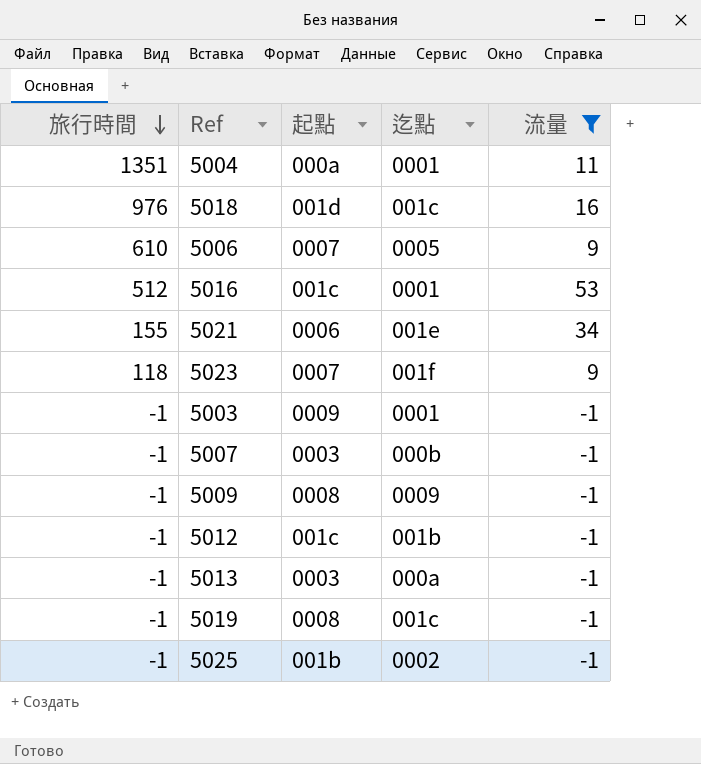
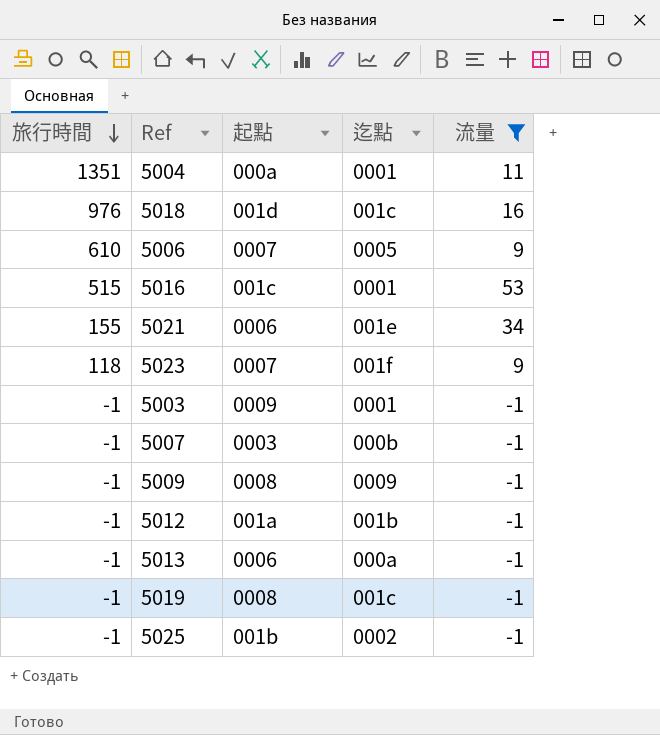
5016 | 旅行時間: 512 -> 515
5012 | 起點: 001c -> 001a
5013 | 起點: 0003 -> 0006

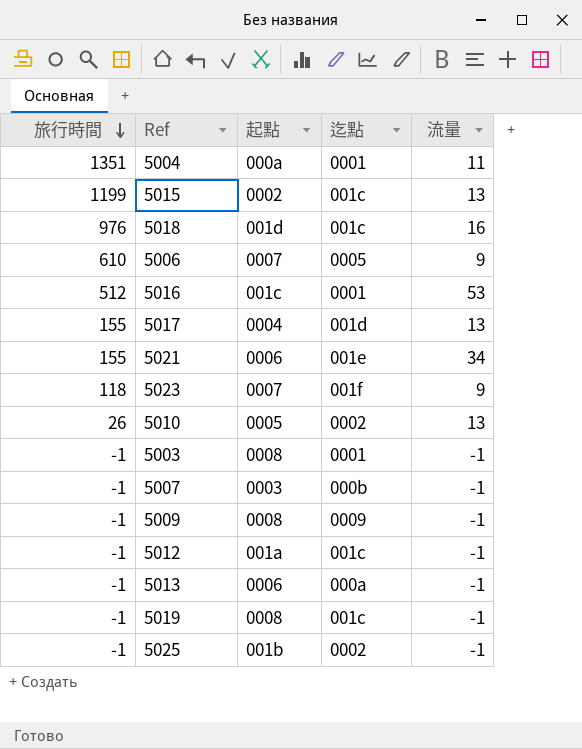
filter: 流量 != 13 -> none
5016 | 旅行時間: 515 -> 512
5003 | 起點: 0009 -> 0008
5012 | 迄點: 001b -> 001c

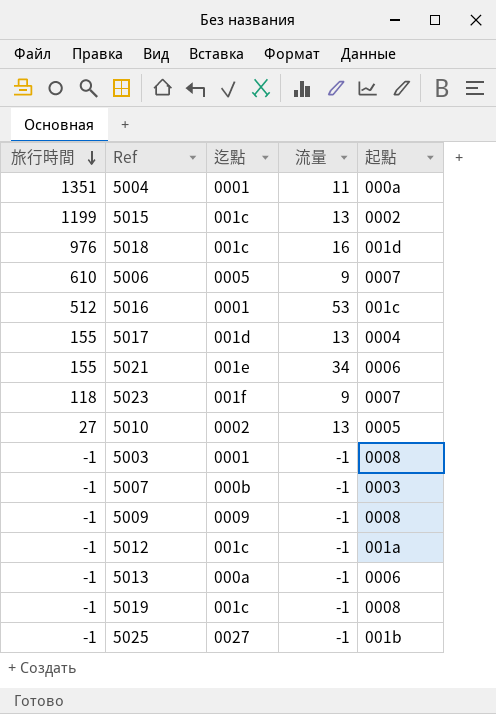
column 起點 | position: 3 -> 5
5010 | 旅行時間: 26 -> 27
5025 | 迄點: 0002 -> 0027

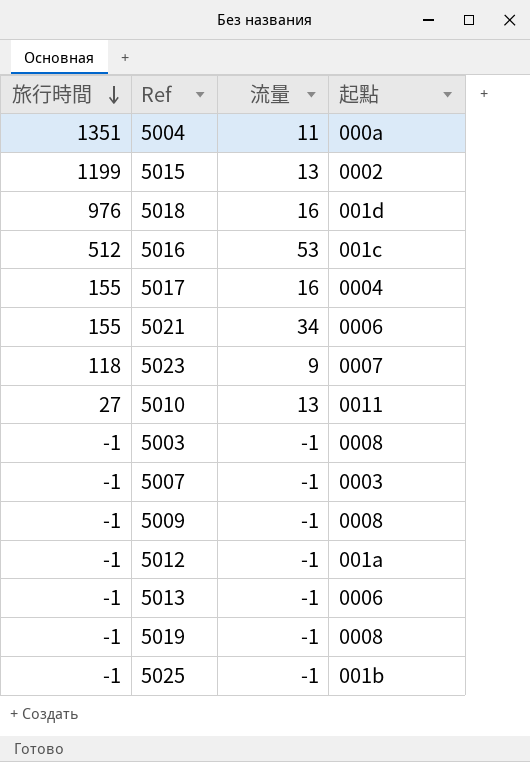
column 迄點 | position: 3 -> none
row 5006: 610 | 0005 | 9 | 0007 -> none
5017 | 流量: 13 -> 16
5010 | 起點: 0005 -> 0011

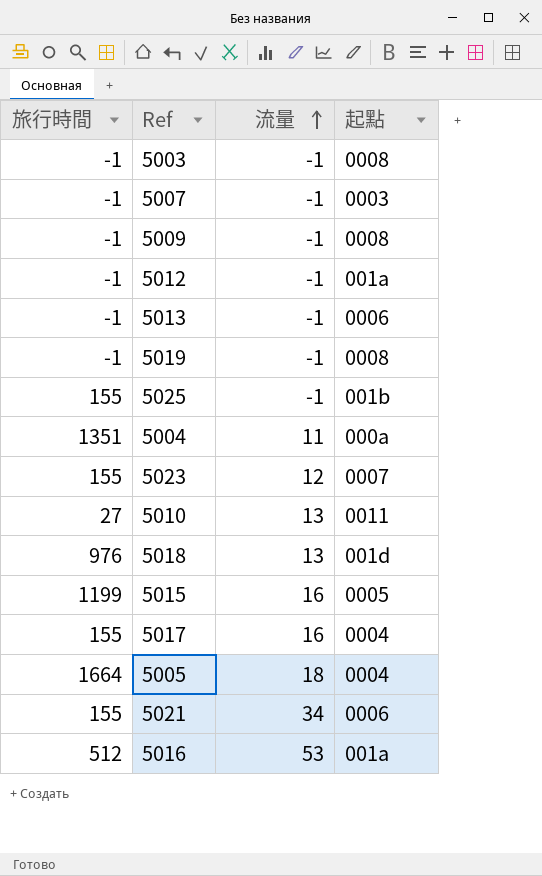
row order: 旅行時間 descending -> 流量 ascending
5025 | 旅行時間: -1 -> 155
5023 | 旅行時間: 118 -> 155
5023 | 流量: 9 -> 12
5018 | 流量: 16 -> 13
5015 | 流量: 13 -> 16
5015 | 起點: 0002 -> 0005
row 5005: none -> 1664 | 18 | 0004
5016 | 起點: 001c -> 001a

